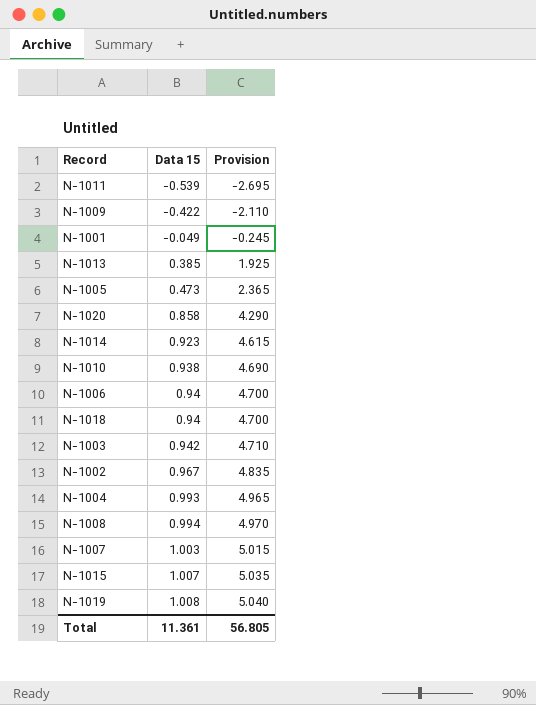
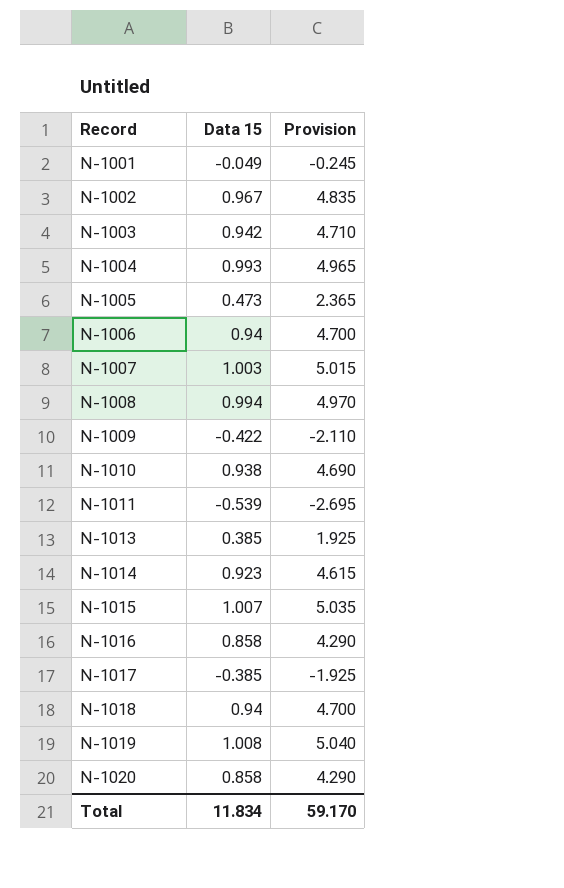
row order: Data 15 ascending -> Record ascending
row N-1016: none -> 0.858 | 4.290
row N-1017: none -> -0.385 | -1.925
Total | Data 15: 11.361 -> 11.834
Total | Provision: 56.805 -> 59.170

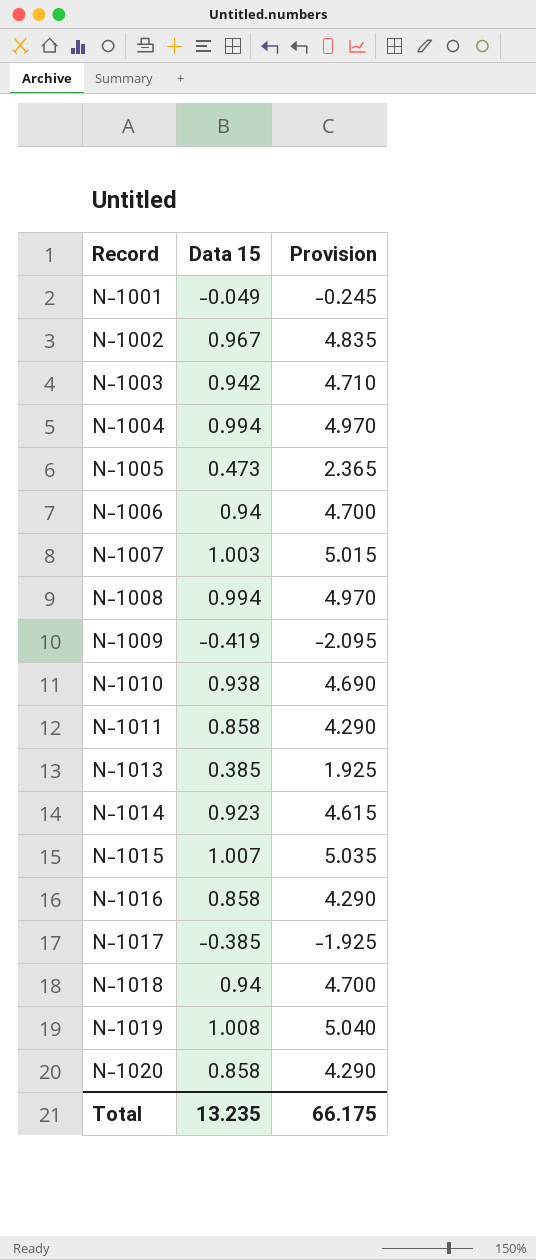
N-1004 | Data 15: 0.993 -> 0.994
N-1004 | Provision: 4.965 -> 4.970
N-1009 | Data 15: -0.422 -> -0.419
N-1009 | Provision: -2.110 -> -2.095
N-1011 | Data 15: -0.539 -> 0.858
N-1011 | Provision: -2.695 -> 4.290
Total | Data 15: 11.834 -> 13.235
Total | Provision: 59.170 -> 66.175

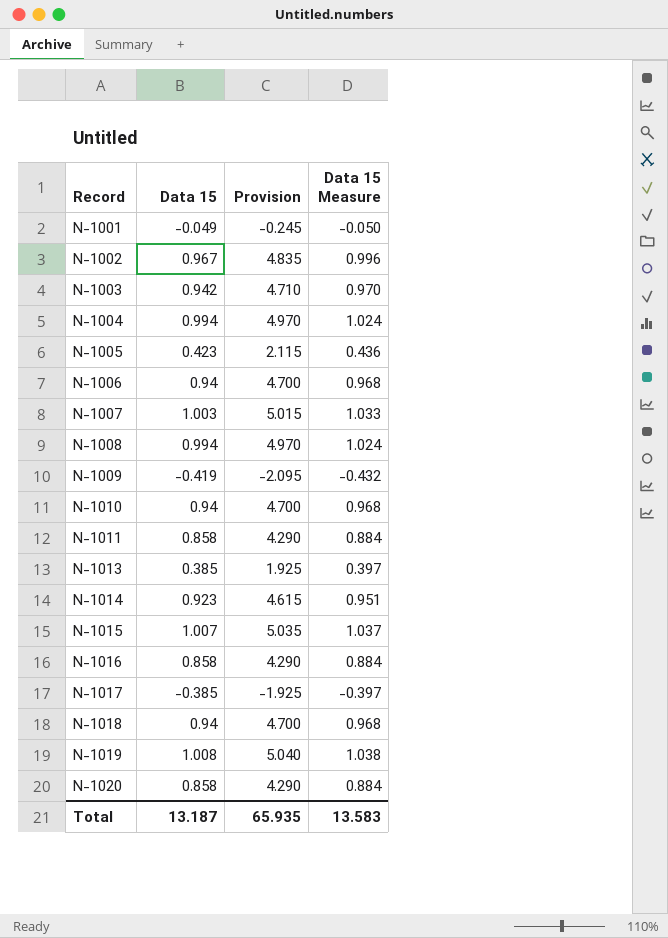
column Data 15 Measure | formula: none -> [Data 15] * 1.03
N-1005 | Data 15: 0.473 -> 0.423
N-1005 | Provision: 2.365 -> 2.115
N-1010 | Data 15: 0.938 -> 0.94
N-1010 | Provision: 4.690 -> 4.700
Total | Data 15: 13.235 -> 13.187
Total | Provision: 66.175 -> 65.935

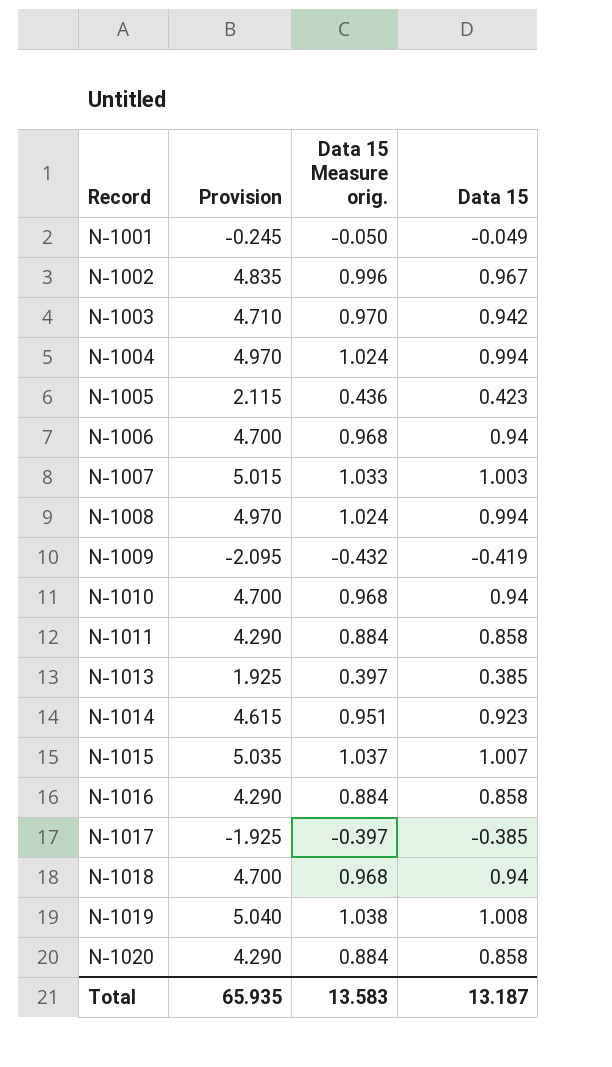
column name: Data 15 Measure -> Data 15 Measure orig.
column Data 15 | position: 2 -> 4

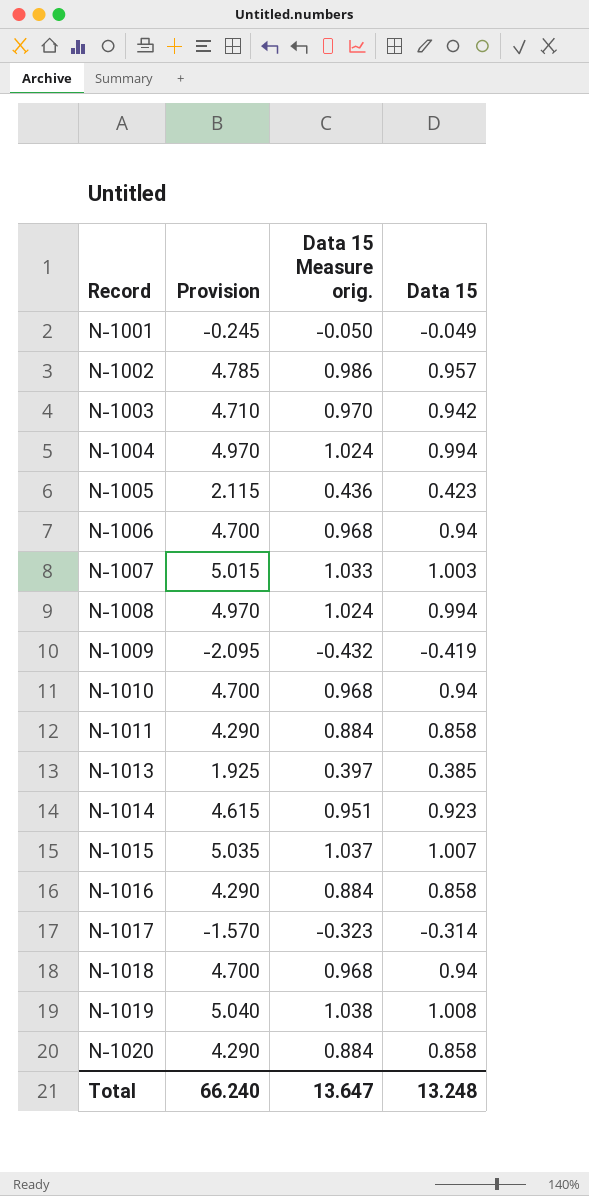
N-1002 | Provision: 4.835 -> 4.785
N-1002 | Data 15 Measure orig.: 0.996 -> 0.986
N-1002 | Data 15: 0.967 -> 0.957
N-1017 | Provision: -1.925 -> -1.570
N-1017 | Data 15 Measure orig.: -0.397 -> -0.323
N-1017 | Data 15: -0.385 -> -0.314
Total | Provision: 65.935 -> 66.240
Total | Data 15 Measure orig.: 13.583 -> 13.647
Total | Data 15: 13.187 -> 13.248

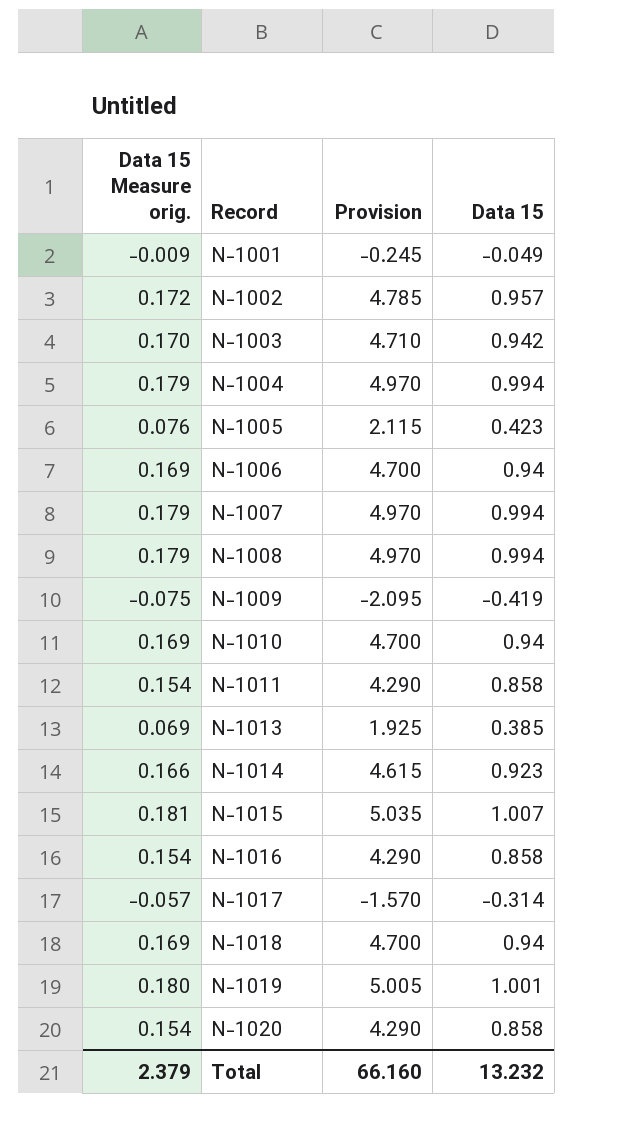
column Data 15 Measure orig. | formula: [Data 15] * 1.03 -> [Data 15] * 0.18
column Data 15 Measure orig. | position: 3 -> 1
N-1007 | Provision: 5.015 -> 4.970
N-1007 | Data 15: 1.003 -> 0.994
N-1019 | Provision: 5.040 -> 5.005
N-1019 | Data 15: 1.008 -> 1.001
Total | Data 15 Measure orig.: 13.647 -> 2.379
Total | Provision: 66.240 -> 66.160
Total | Data 15: 13.248 -> 13.232

